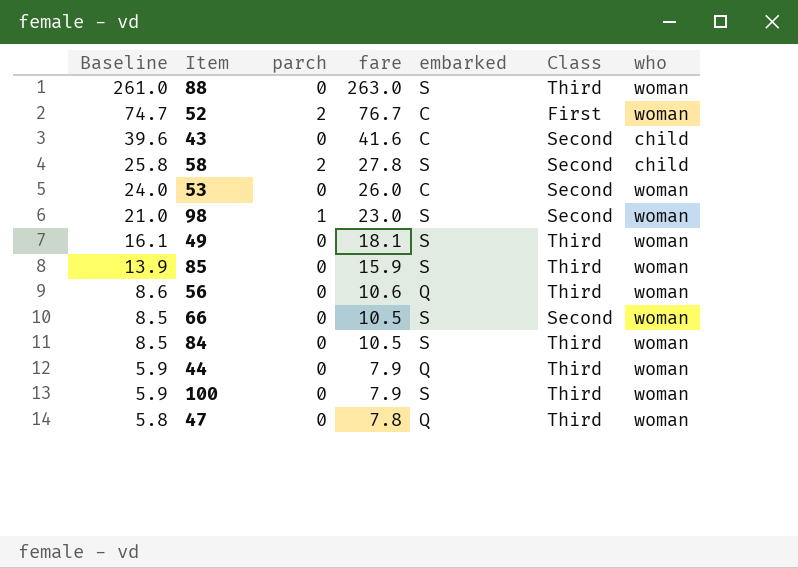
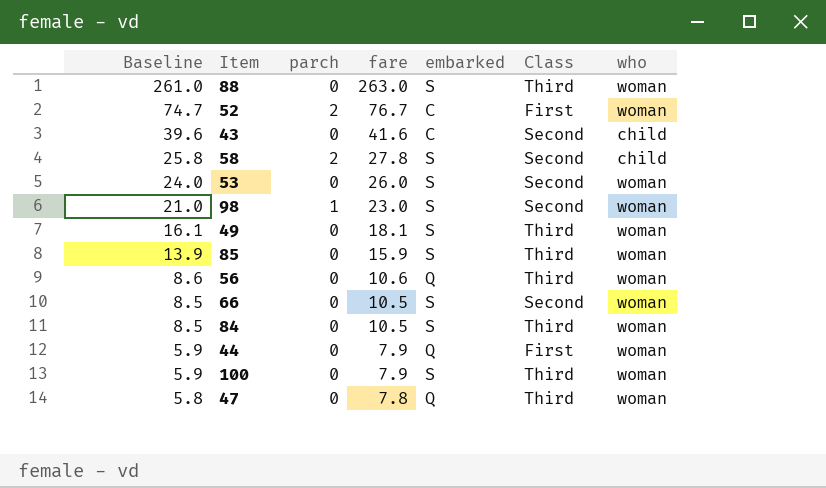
53 | embarked: C -> S
44 | Class: Third -> First

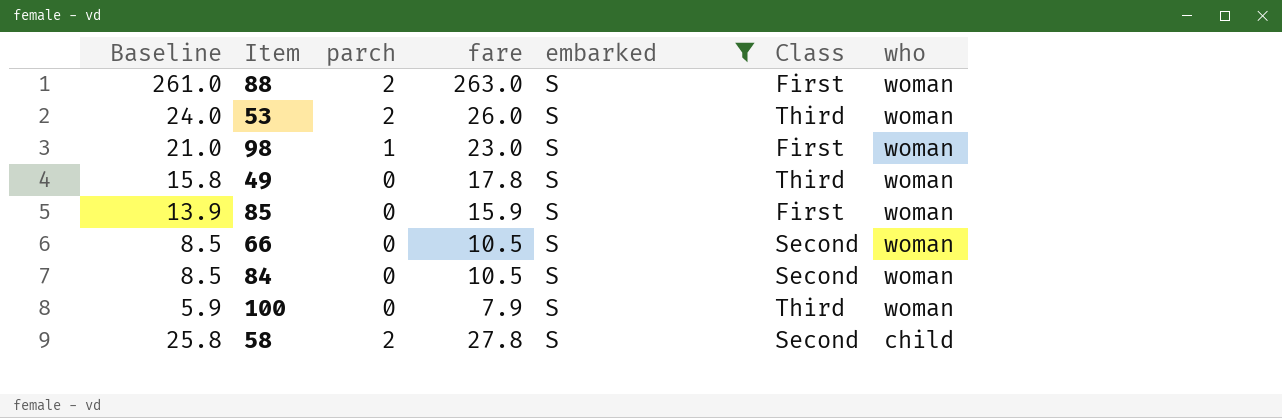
filter: none -> embarked = S
row order: Baseline descending -> who descending
88 | parch: 0 -> 2
88 | Class: Third -> First
53 | parch: 0 -> 2
53 | Class: Second -> Third
98 | Class: Second -> First
49 | Baseline: 16.1 -> 15.8
49 | fare: 18.1 -> 17.8
85 | Class: Third -> First
84 | Class: Third -> Second

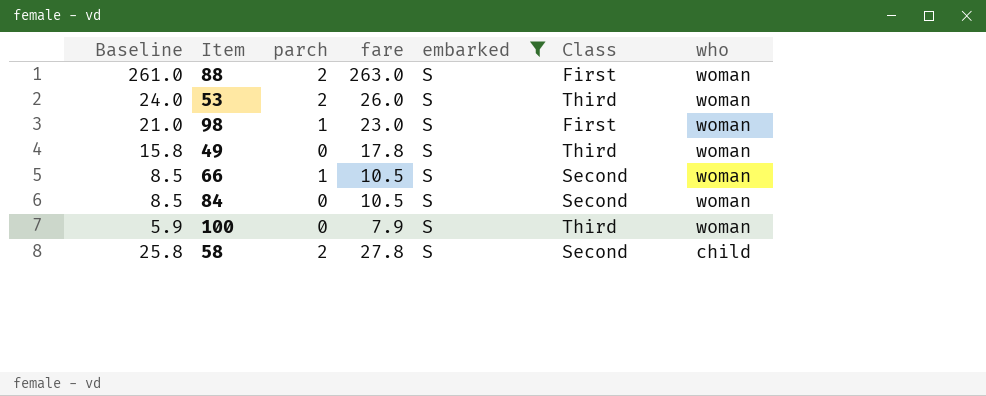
row 85: 13.9 | 0 | 15.9 | S | First | woman -> none
66 | parch: 0 -> 1

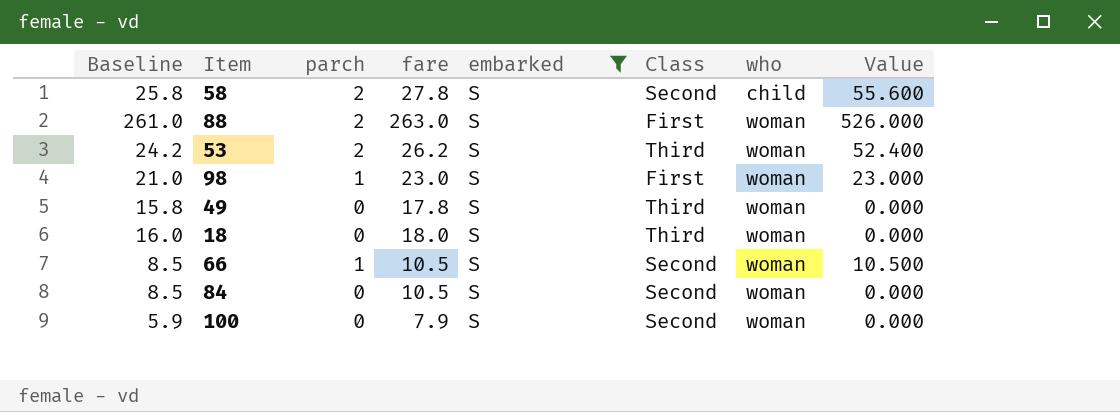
row order: who descending -> who ascending
column Value | formula: none -> [parch] * [fare]
53 | Baseline: 24.0 -> 24.2
53 | fare: 26.0 -> 26.2
row 18: none -> 16.0 | 0 | 18.0 | S | Third | woman | 0.000
100 | Class: Third -> Second

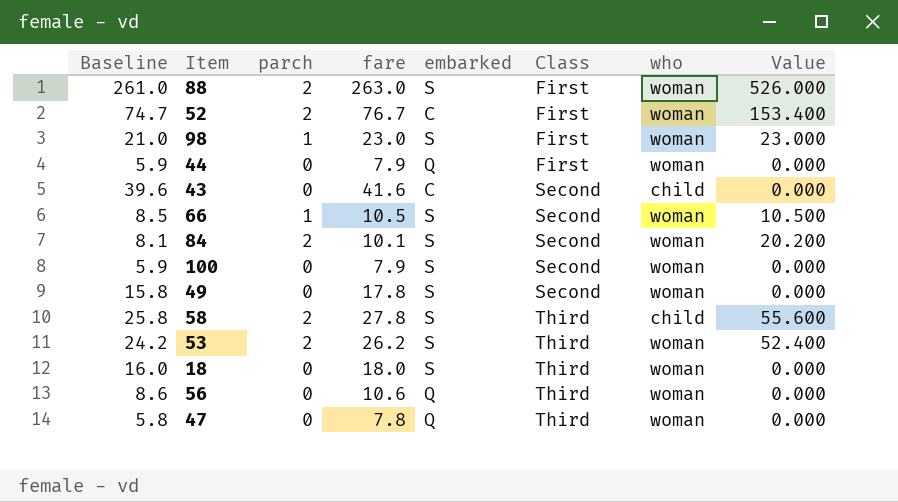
filter: embarked = S -> none
row order: who ascending -> Class ascending
84 | Baseline: 8.5 -> 8.1
84 | parch: 0 -> 2
84 | fare: 10.5 -> 10.1
84 | Value: 0.000 -> 20.200
49 | Class: Third -> Second
58 | Class: Second -> Third

